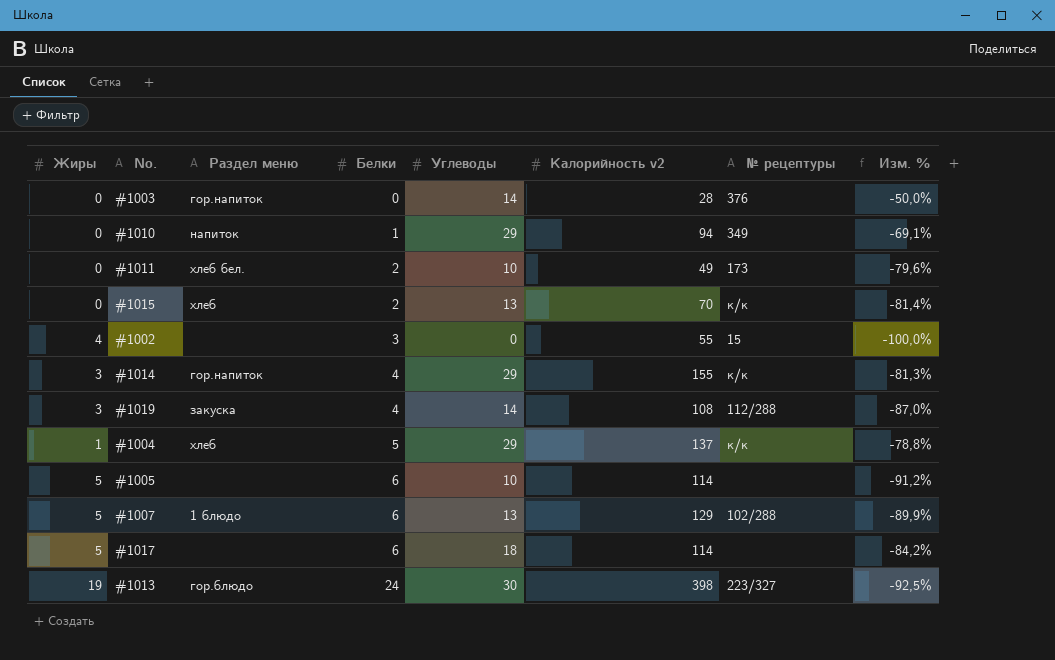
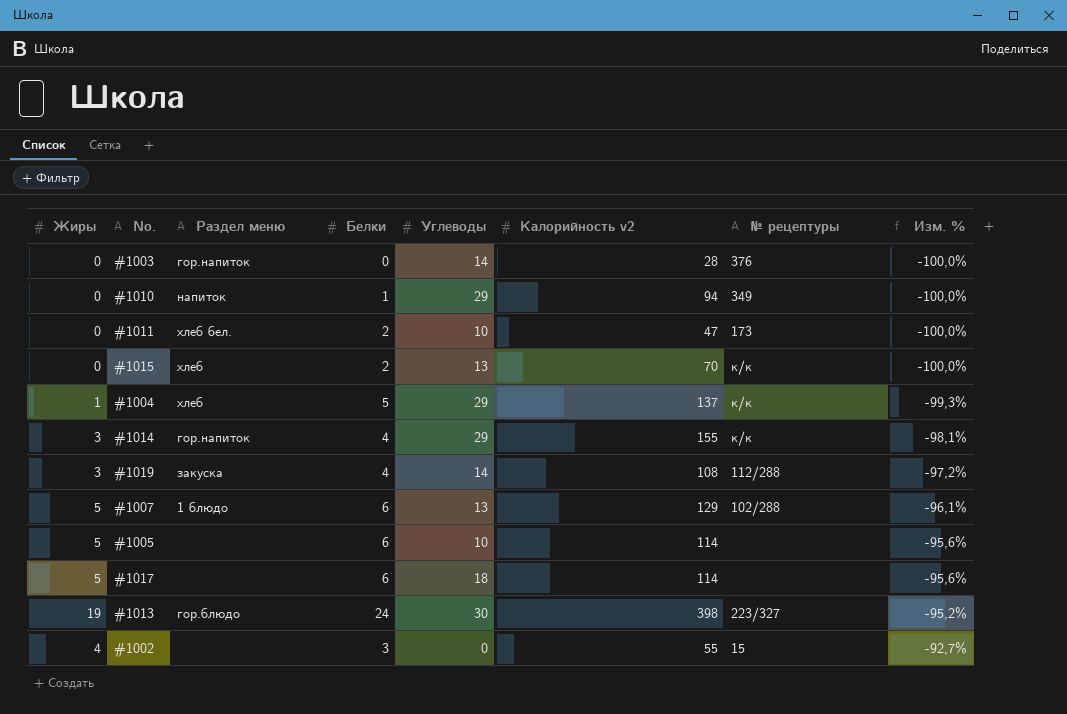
row order: Белки ascending -> Изм. % ascending
column Изм. % | formula: ([Углеводы] - [Калорийность v2]) / [Калорийность v2] -> ([Жиры] - [Калорийность v2]) / [Калорийность v2]
#1011 | Калорийность v2: 49 -> 47

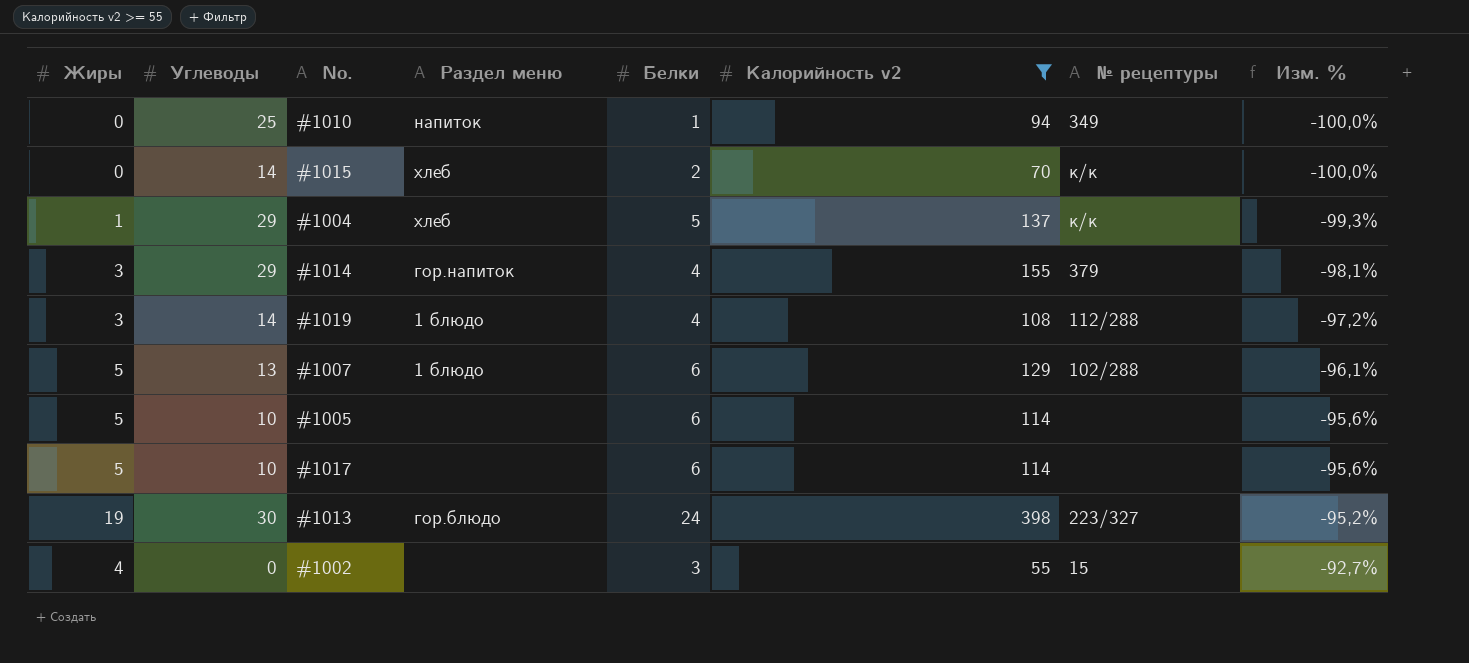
filter: none -> Калорийность v2 >= 55
column Углеводы | position: 5 -> 2
#1010 | Углеводы: 29 -> 25
#1015 | Углеводы: 13 -> 14
#1014 | № рецептуры: к/к -> 379
#1019 | Раздел меню: закуска -> 1 блюдо
#1017 | Углеводы: 18 -> 10

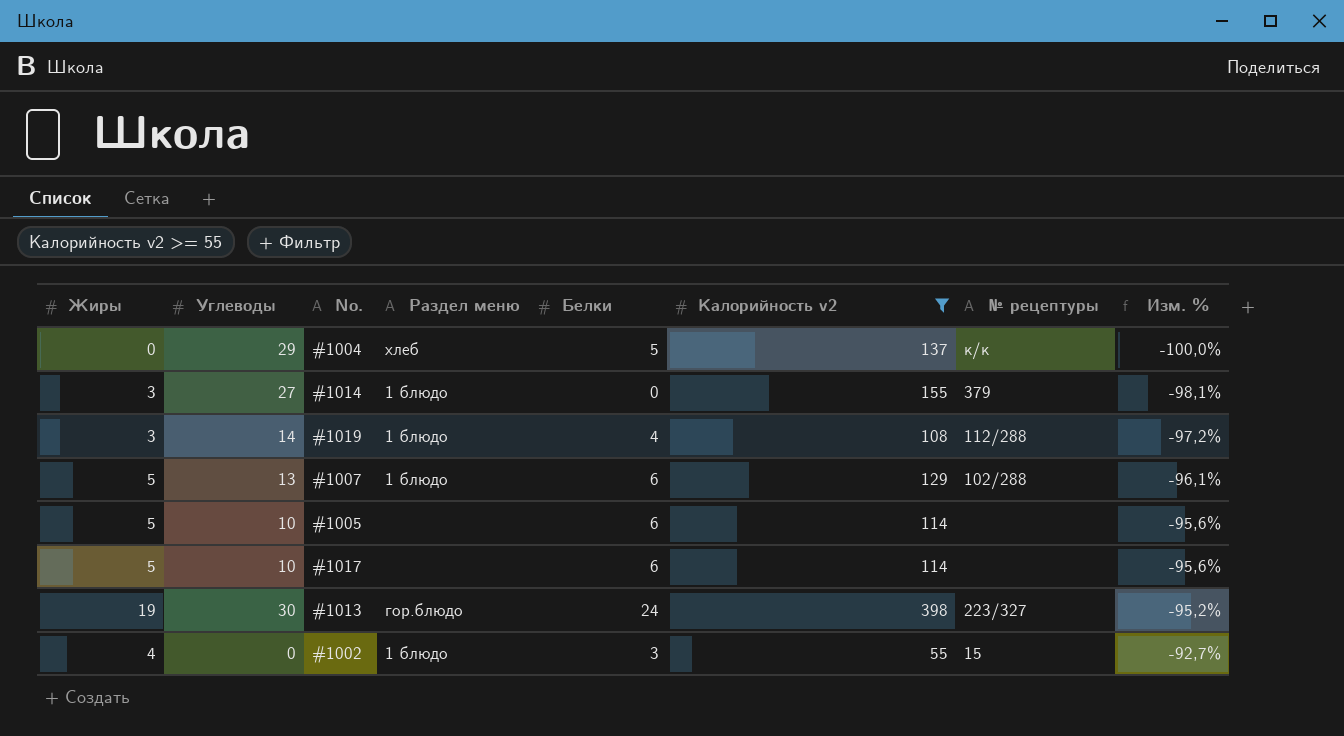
row #1010: 0 | 25 | напиток | 1 | 94 | 349 | -100,0% -> none
row #1015: 0 | 14 | хлеб | 2 | 70 | к/к | -100,0% -> none
#1004 | Жиры: 1 -> 0
#1004 | Изм. %: -99,3% -> -100,0%
#1014 | Углеводы: 29 -> 27
#1014 | Раздел меню: гор.напиток -> 1 блюдо
#1014 | Белки: 4 -> 0
#1002 | Раздел меню: none -> 1 блюдо

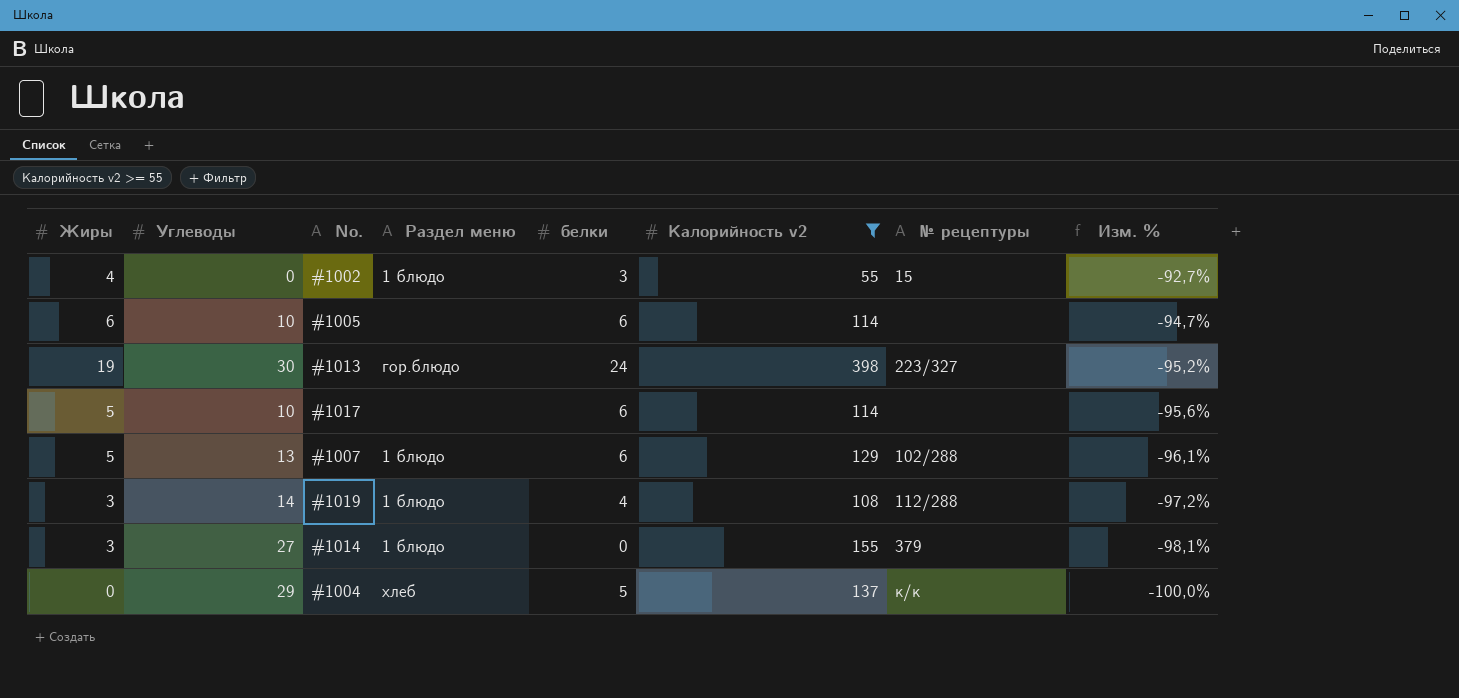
row order: Изм. % ascending -> Изм. % descending
column name: Белки -> белки
#1005 | Жиры: 5 -> 6
#1005 | Изм. %: -95,6% -> -94,7%

